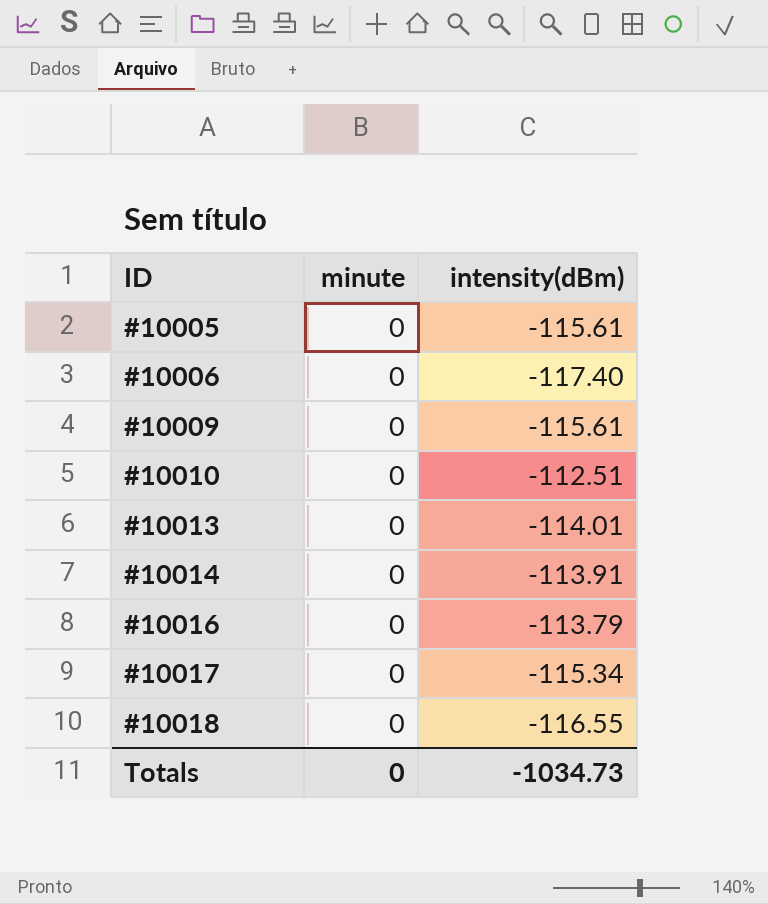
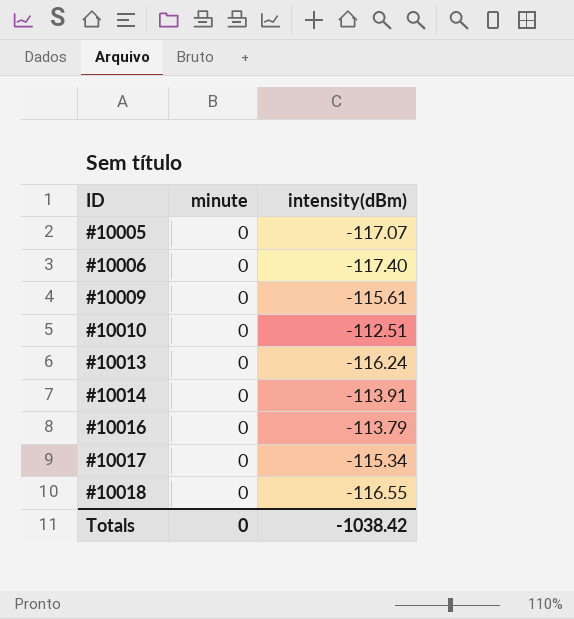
#10005 | intensity(dBm): -115.61 -> -117.07
#10013 | intensity(dBm): -114.01 -> -116.24
Totals | intensity(dBm): -1034.73 -> -1038.42

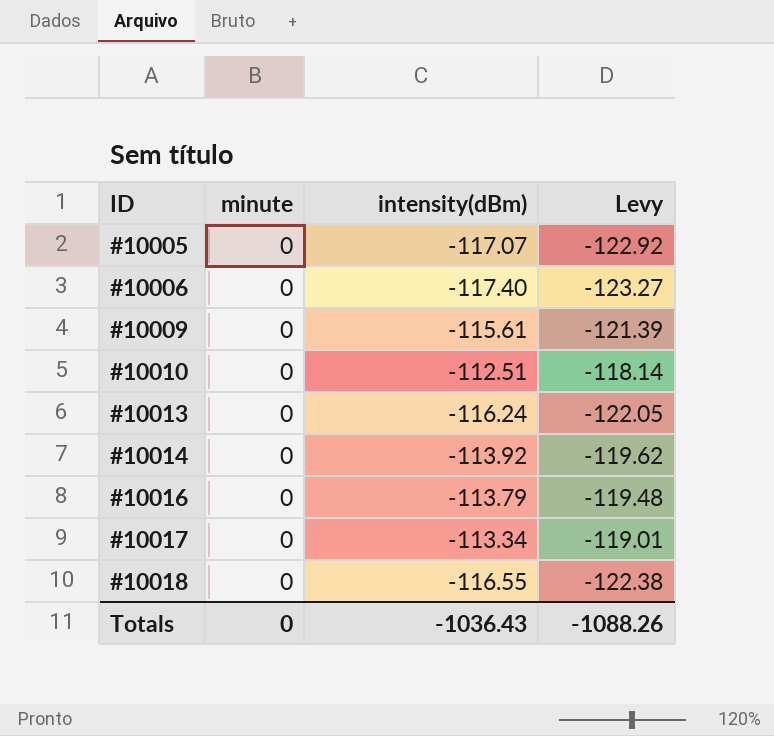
column Levy | formula: none -> [intensity(dBm)] * 1.05
#10014 | intensity(dBm): -113.91 -> -113.92
#10017 | intensity(dBm): -115.34 -> -113.34
Totals | intensity(dBm): -1038.42 -> -1036.43

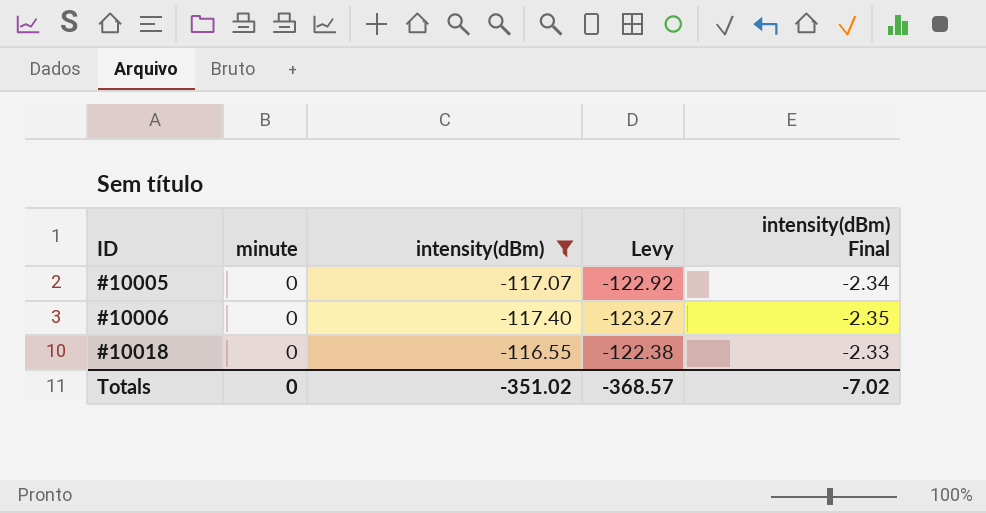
filter: none -> intensity(dBm) <= -116.55
column intensity(dBm) Final | formula: none -> [intensity(dBm)] * 0.02
Totals | intensity(dBm): -1036.43 -> -351.02
Totals | Levy: -1088.26 -> -368.57

